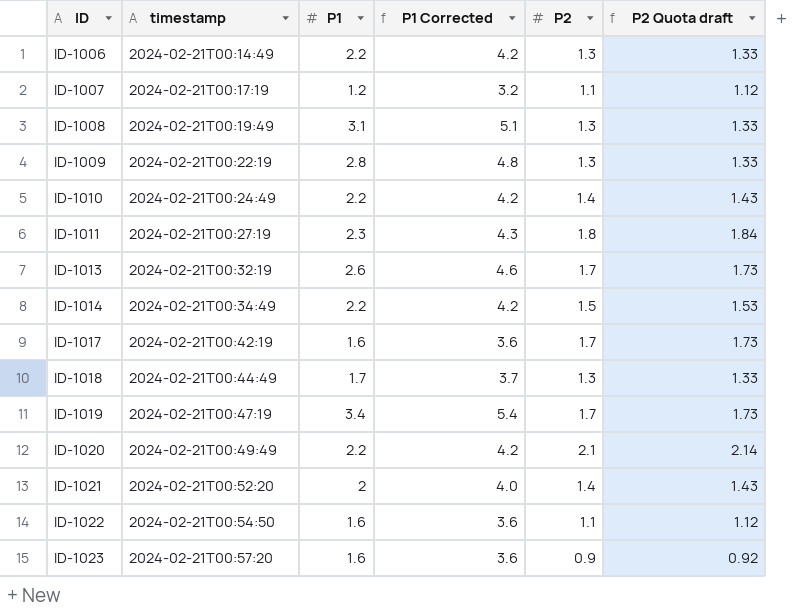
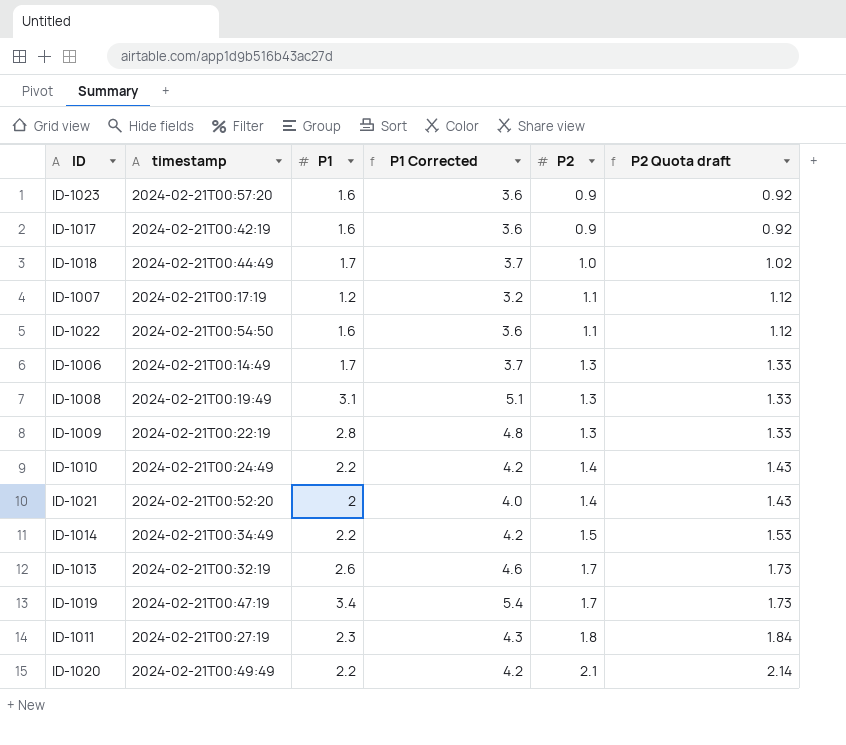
row order: ID ascending -> P2 ascending
ID-1017 | P2: 1.7 -> 0.9
ID-1017 | P2 Quota draft: 1.73 -> 0.92
ID-1018 | P2: 1.3 -> 1.0
ID-1018 | P2 Quota draft: 1.33 -> 1.02
ID-1006 | P1: 2.2 -> 1.7
ID-1006 | P1 Corrected: 4.2 -> 3.7

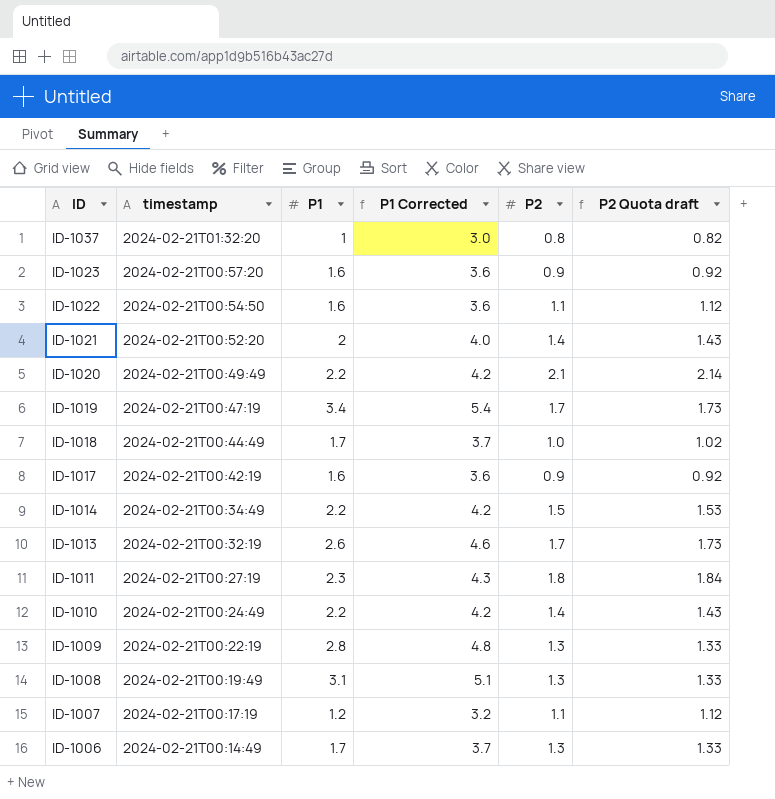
row order: P2 ascending -> ID descending
row ID-1037: none -> 2024-02-21T01:32:20 | 1 | 3.0 | 0.8 | 0.82

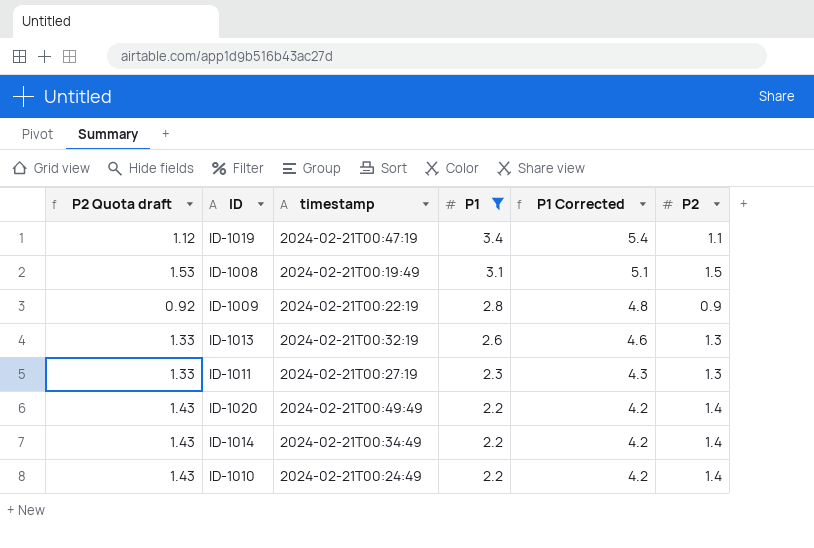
filter: none -> P1 >= 2.2
row order: ID descending -> P1 descending
column P2 Quota draft | position: 6 -> 1
ID-1019 | P2 Quota draft: 1.73 -> 1.12
ID-1019 | P2: 1.7 -> 1.1
ID-1008 | P2 Quota draft: 1.33 -> 1.53
ID-1008 | P2: 1.3 -> 1.5
ID-1009 | P2 Quota draft: 1.33 -> 0.92
ID-1009 | P2: 1.3 -> 0.9
ID-1013 | P2 Quota draft: 1.73 -> 1.33
ID-1013 | P2: 1.7 -> 1.3
ID-1011 | P2 Quota draft: 1.84 -> 1.33
ID-1011 | P2: 1.8 -> 1.3
ID-1020 | P2 Quota draft: 2.14 -> 1.43
ID-1020 | P2: 2.1 -> 1.4
ID-1014 | P2 Quota draft: 1.53 -> 1.43
ID-1014 | P2: 1.5 -> 1.4

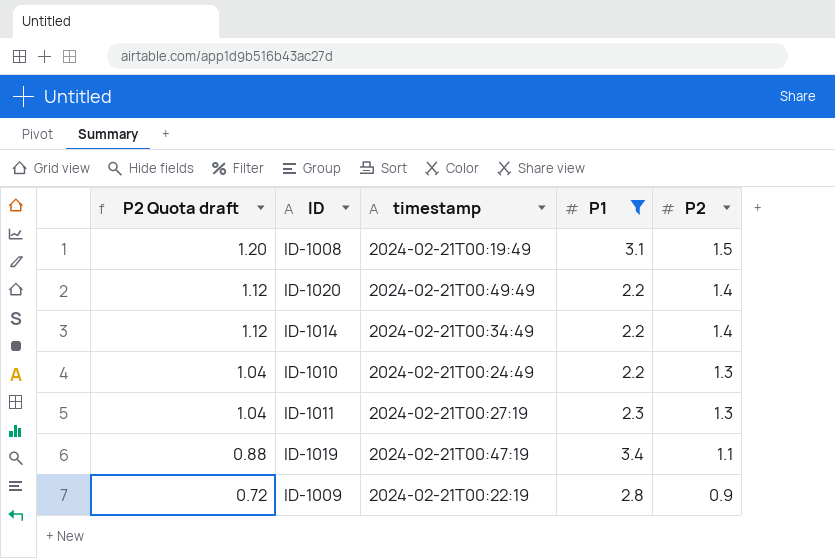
row order: P1 descending -> P2 Quota draft descending
column P1 Corrected | formula: [P1] + 2 -> none
column P2 Quota draft | formula: [P2] * 1.02 -> [P2] * 0.8
row ID-1013: 1.33 | 2024-02-21T00:32:19 | 2.6 | 4.6 | 1.3 -> none
ID-1010 | P2: 1.4 -> 1.3

